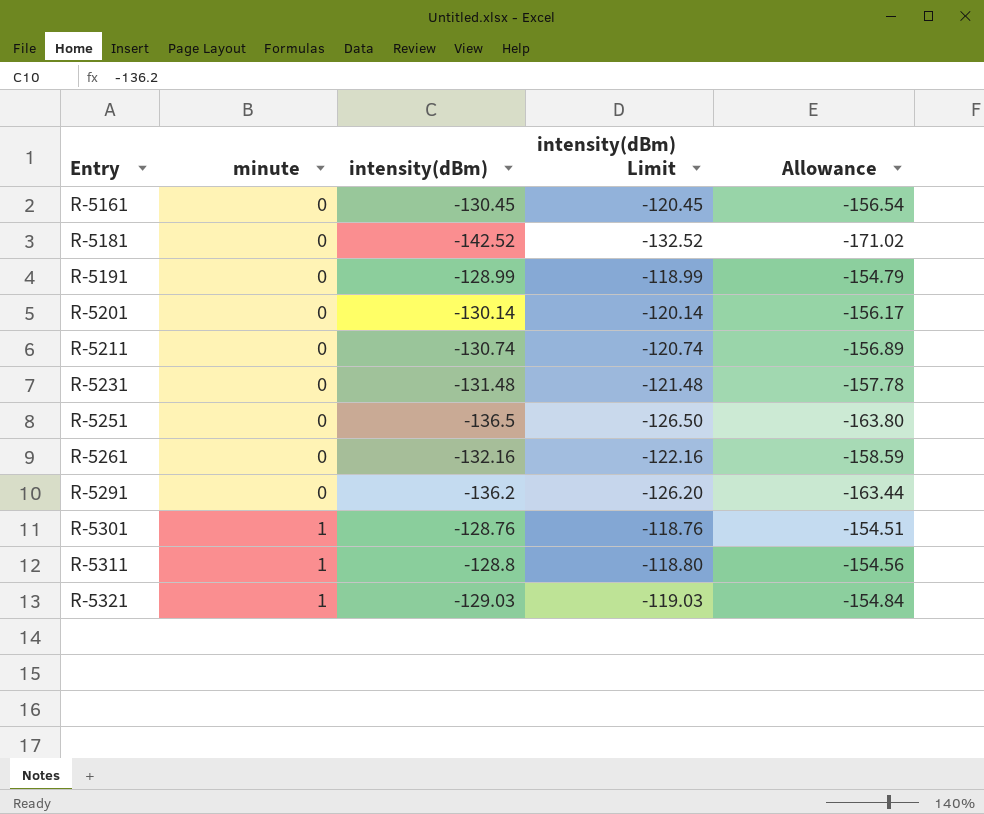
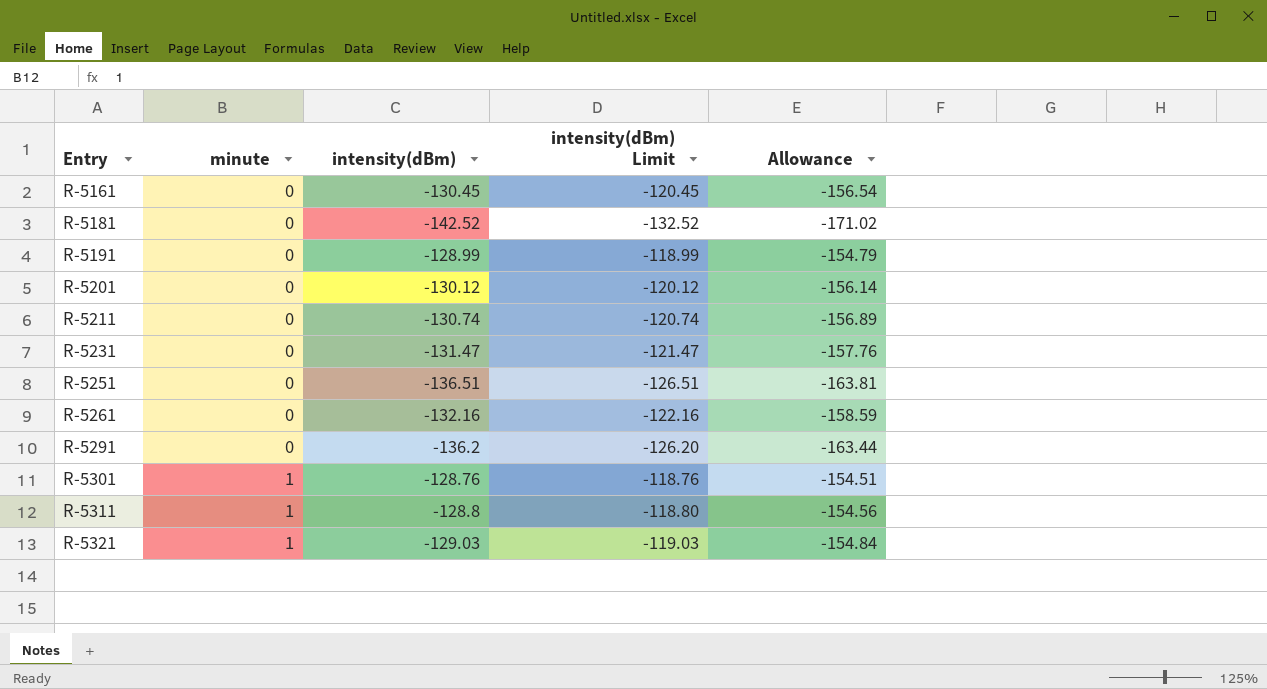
R-5201 | intensity(dBm): -130.14 -> -130.12
R-5201 | intensity(dBm) Limit: -120.14 -> -120.12
R-5201 | Allowance: -156.17 -> -156.14
R-5231 | intensity(dBm): -131.48 -> -131.47
R-5231 | intensity(dBm) Limit: -121.48 -> -121.47
R-5231 | Allowance: -157.78 -> -157.76
R-5251 | intensity(dBm): -136.5 -> -136.51
R-5251 | intensity(dBm) Limit: -126.50 -> -126.51
R-5251 | Allowance: -163.80 -> -163.81

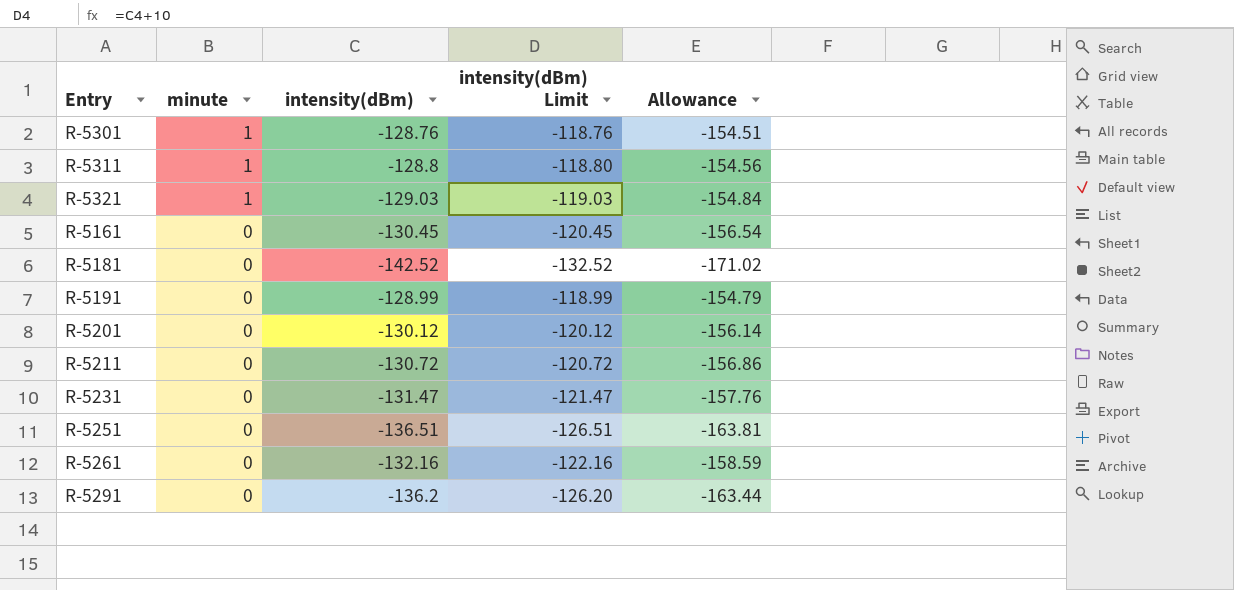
row order: Entry ascending -> minute descending
R-5211 | intensity(dBm): -130.74 -> -130.72
R-5211 | intensity(dBm) Limit: -120.74 -> -120.72
R-5211 | Allowance: -156.89 -> -156.86

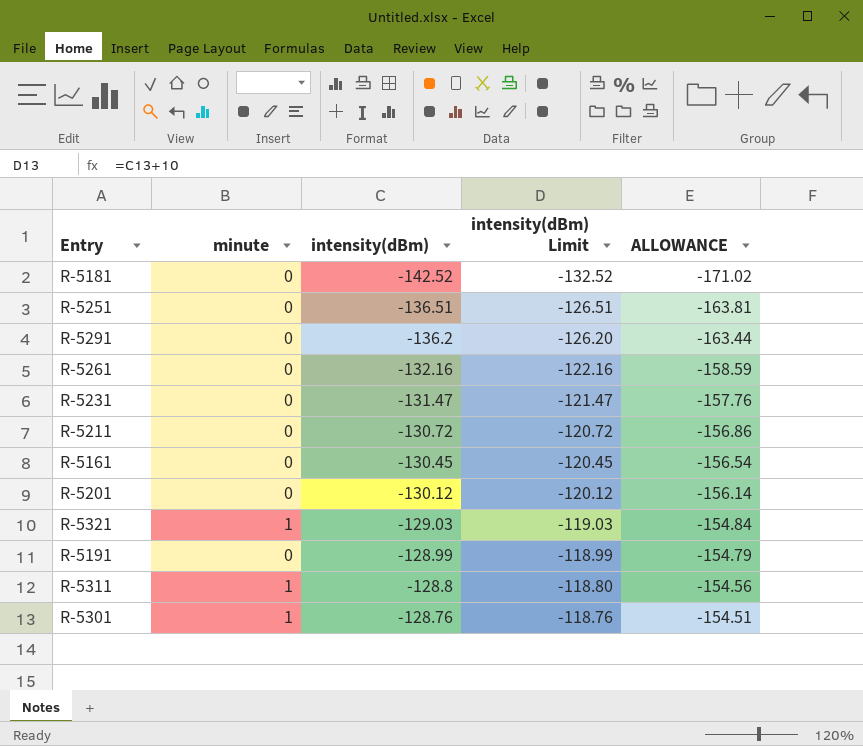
row order: minute descending -> intensity(dBm) ascending
column name: Allowance -> ALLOWANCE

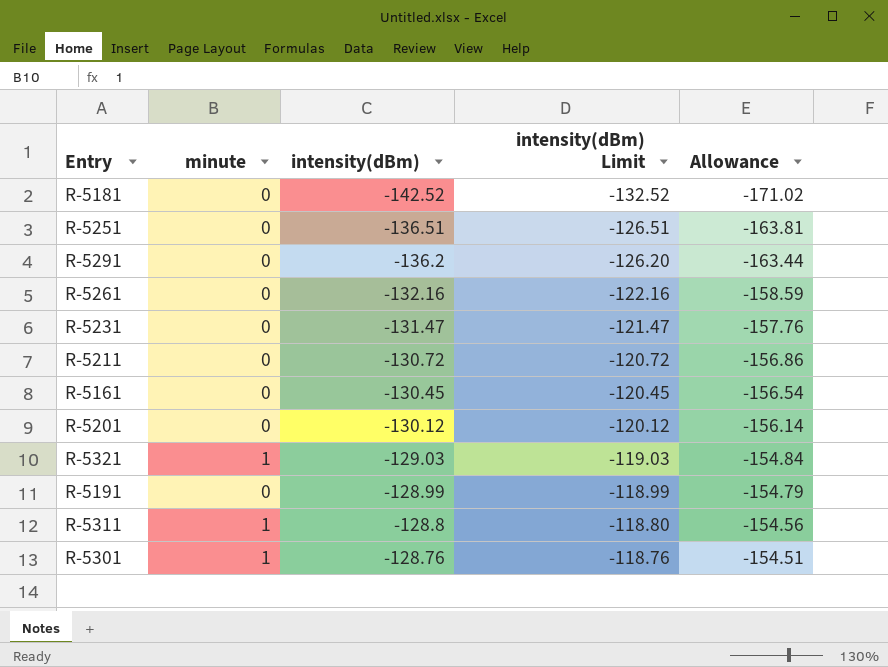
column name: ALLOWANCE -> Allowance

